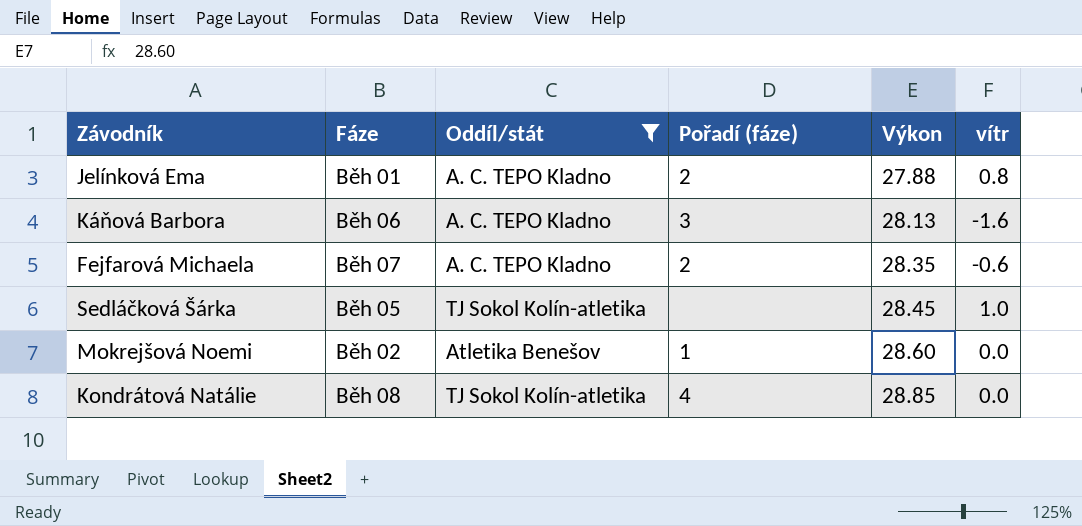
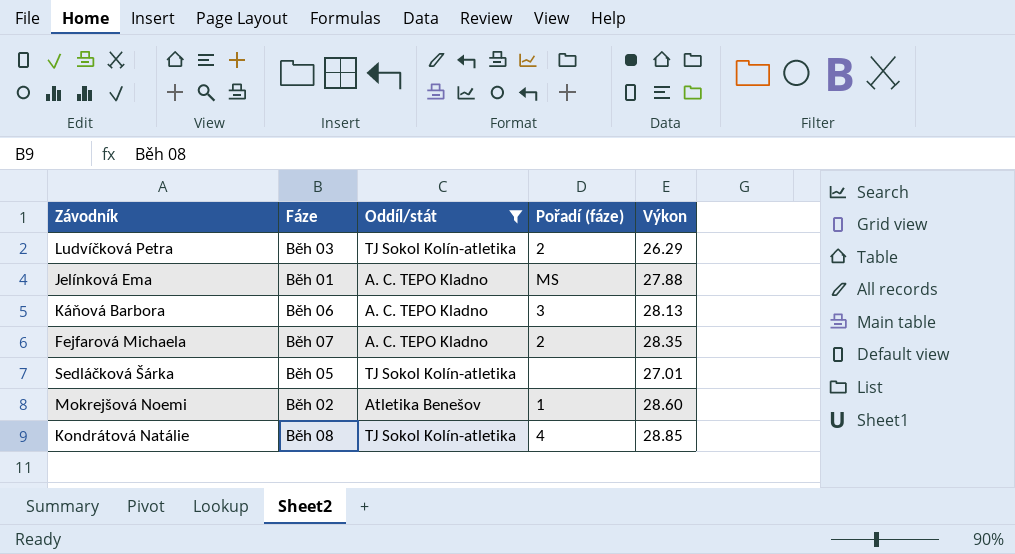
column vítr | position: 6 -> none
row Ludvíčková Petra: none -> Běh 03 | TJ Sokol Kolín-atletika | 2 | 26.29
Jelínková Ema | Pořadí (fáze): 2 -> MS
Sedláčková Šárka | Výkon: 28.45 -> 27.01

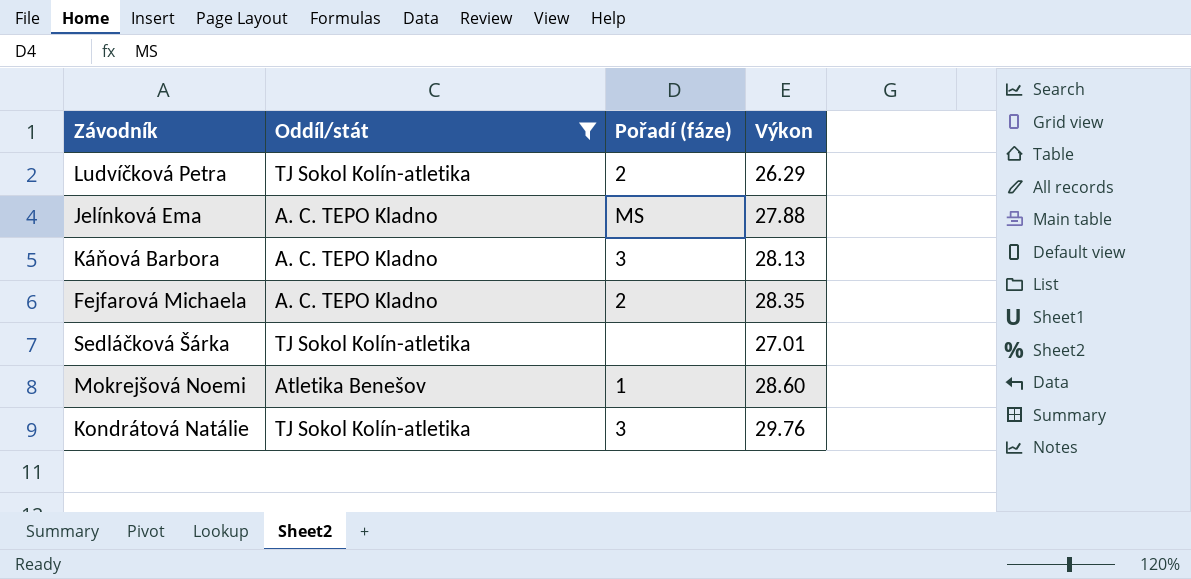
column Fáze | position: 2 -> none
Kondrátová Natálie | Pořadí (fáze): 4 -> 3
Kondrátová Natálie | Výkon: 28.85 -> 29.76

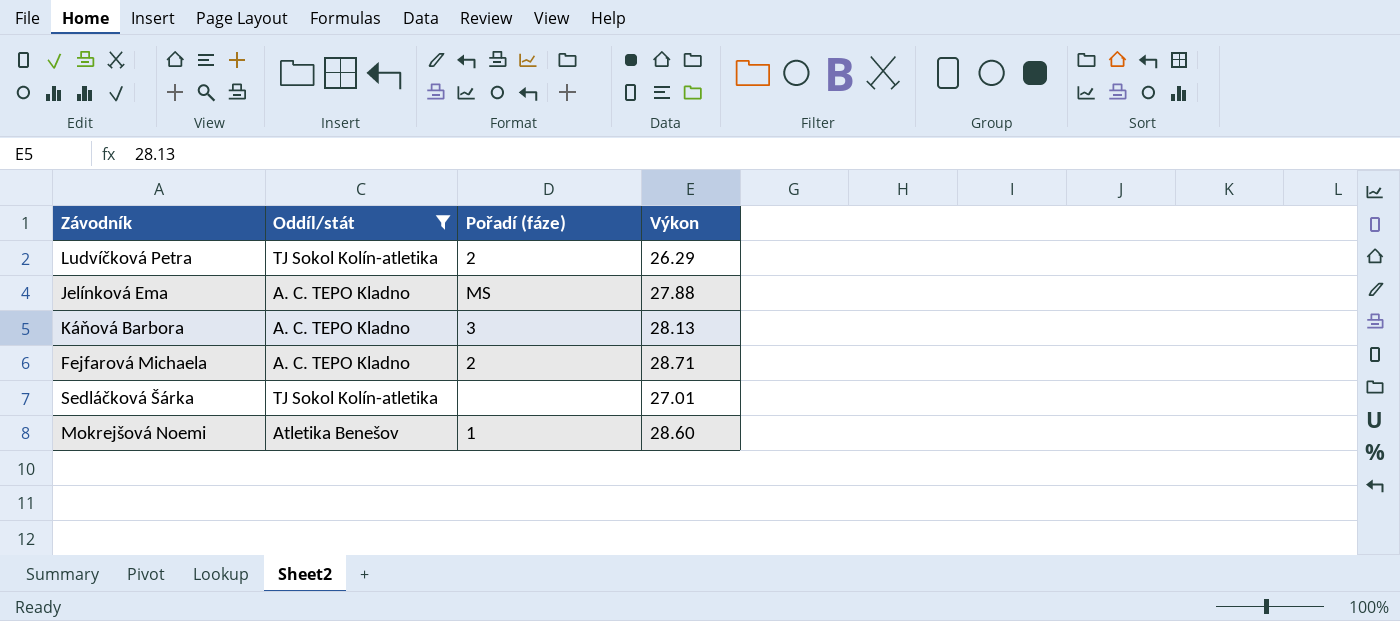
row Kondrátová Natálie: TJ Sokol Kolín-atletika | 3 | 29.76 -> none
Fejfarová Michaela | Výkon: 28.35 -> 28.71

